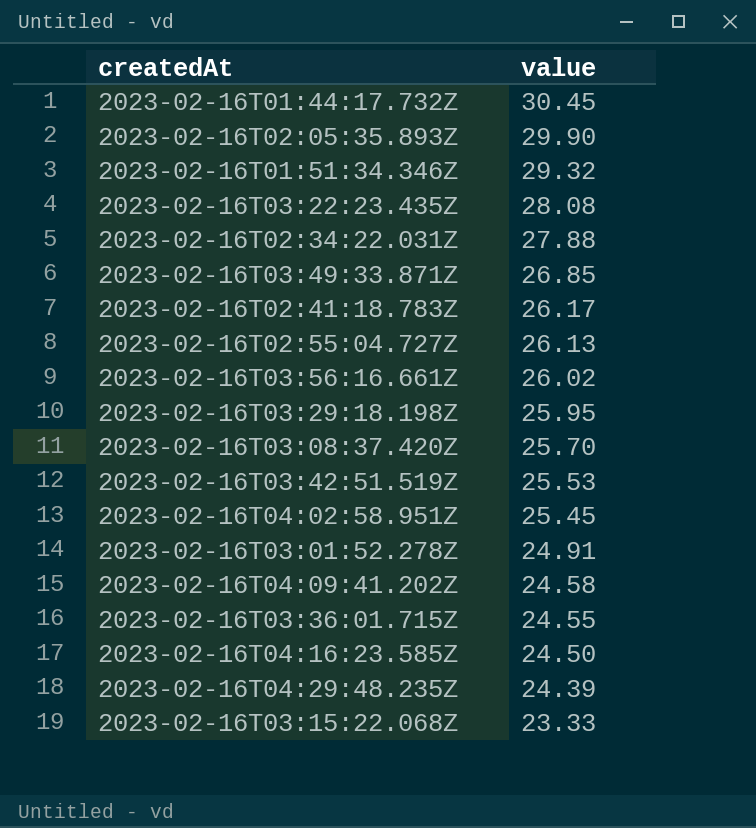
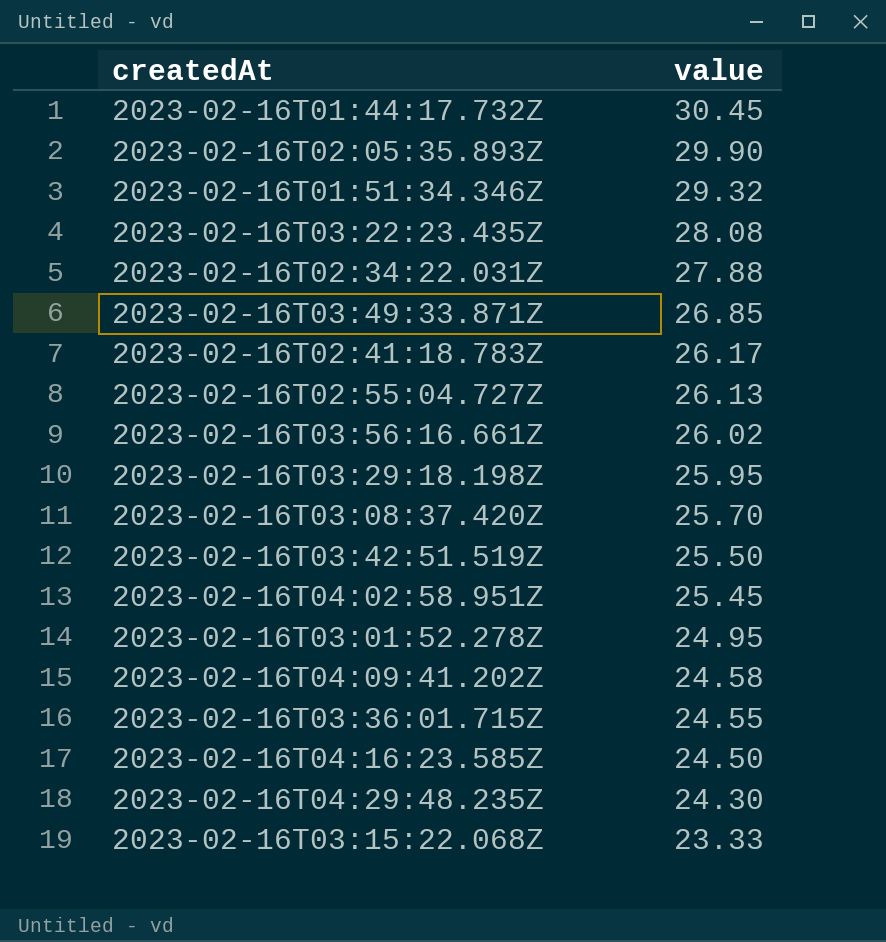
2023-02-16T03:42:51.519Z | value: 25.53 -> 25.50
2023-02-16T03:01:52.278Z | value: 24.91 -> 24.95
2023-02-16T04:29:48.235Z | value: 24.39 -> 24.30

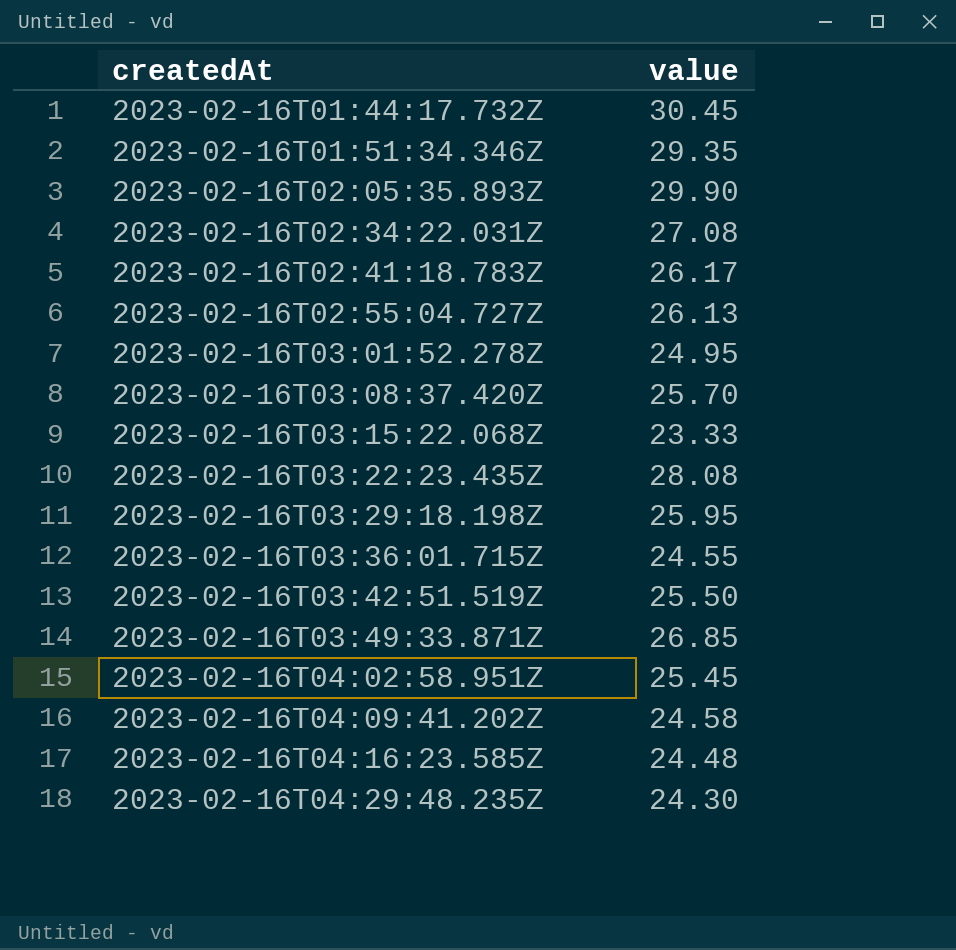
row order: value descending -> createdAt ascending
row 2023-02-16T03:56:16.661Z: 26.02 -> none
2023-02-16T01:51:34.346Z | value: 29.32 -> 29.35
2023-02-16T02:34:22.031Z | value: 27.88 -> 27.08
2023-02-16T04:16:23.585Z | value: 24.50 -> 24.48

